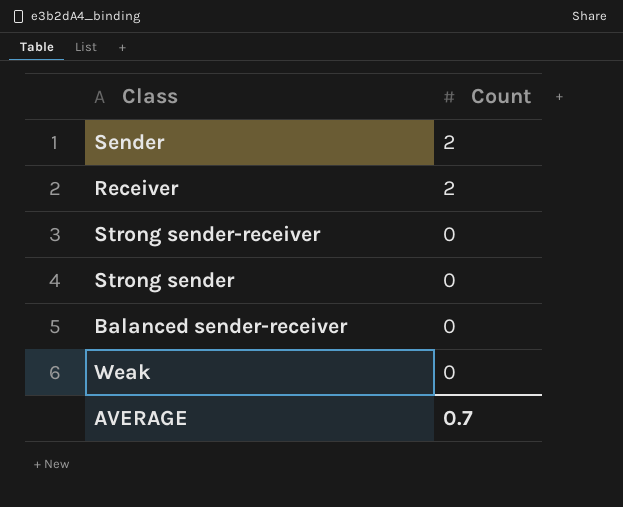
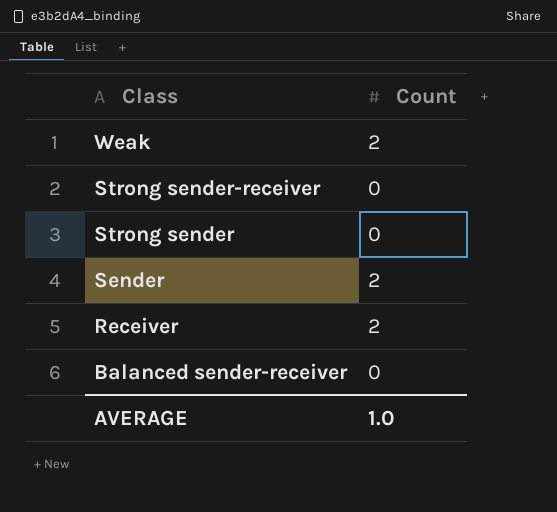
row order: Count descending -> Class descending
Weak | Count: 0 -> 2
AVERAGE | Count: 0.7 -> 1.0

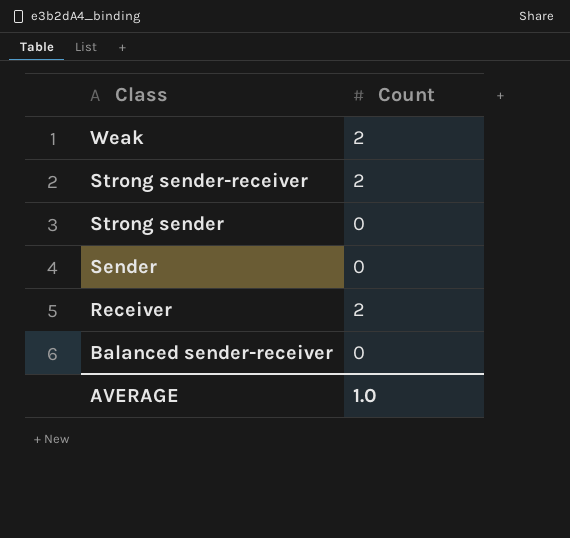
Strong sender-receiver | Count: 0 -> 2
Sender | Count: 2 -> 0

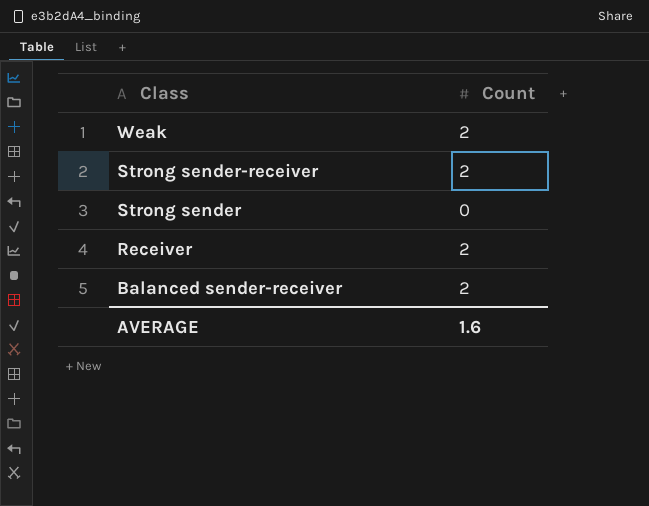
row Sender: 0 -> none
Balanced sender-receiver | Count: 0 -> 2
AVERAGE | Count: 1.0 -> 1.6

